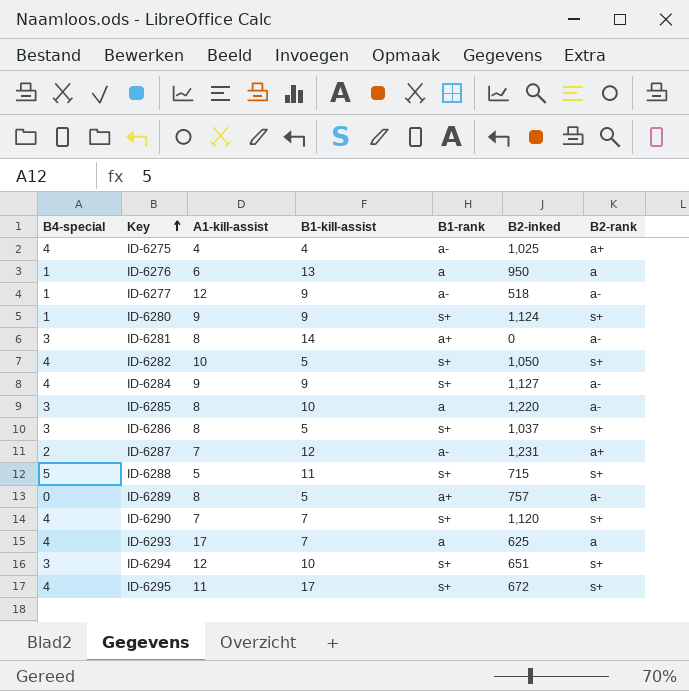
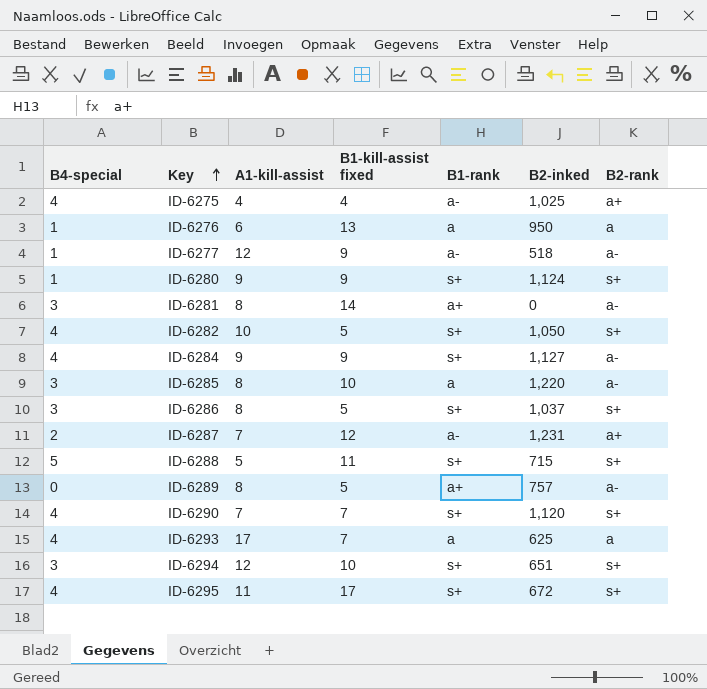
column name: B1-kill-assist -> B1-kill-assist fixed

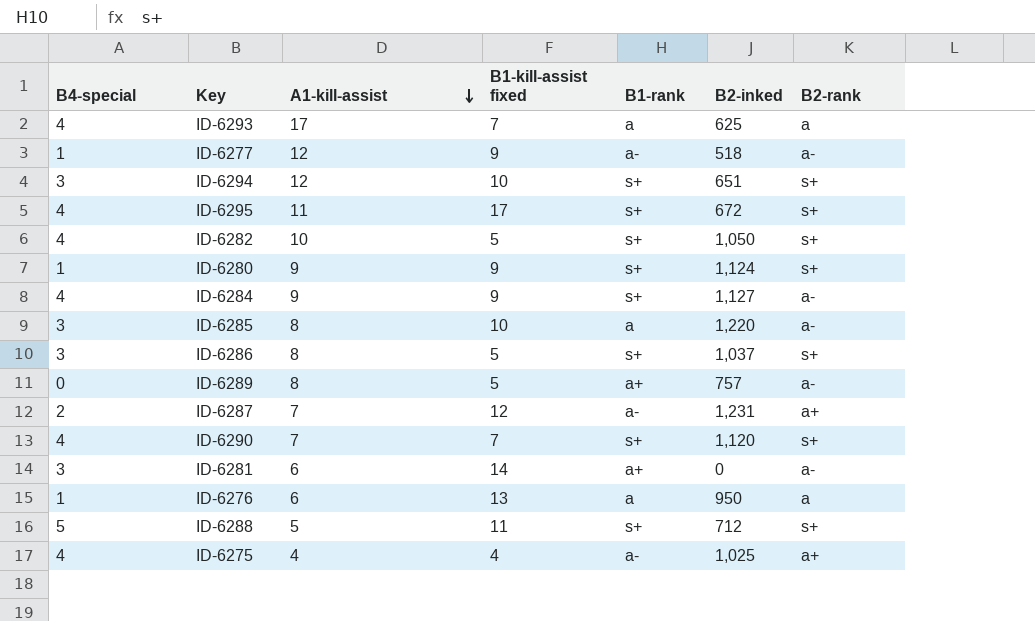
row order: Key ascending -> A1-kill-assist descending
ID-6281 | A1-kill-assist: 8 -> 6
ID-6288 | B2-inked: 715 -> 712

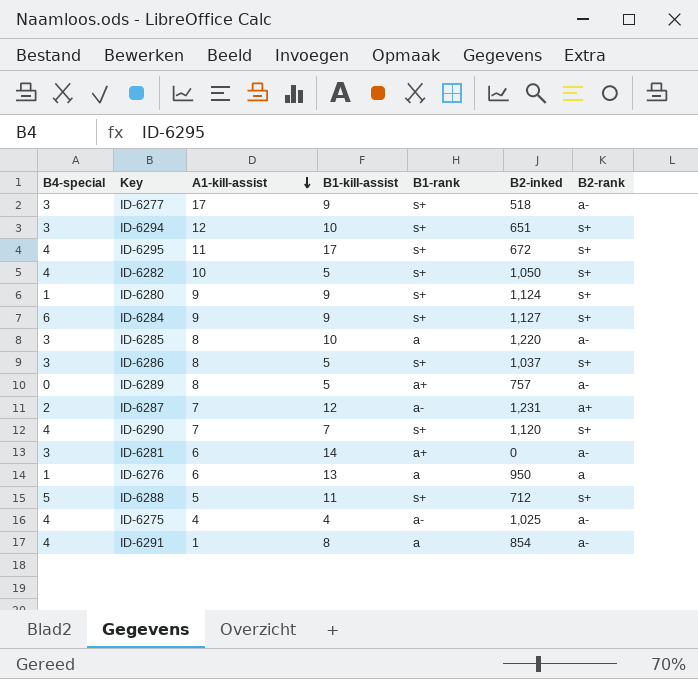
column name: B1-kill-assist fixed -> B1-kill-assist
row ID-6293: 4 | 17 | 7 | a | 625 | a -> none
ID-6277 | B4-special: 1 -> 3
ID-6277 | A1-kill-assist: 12 -> 17
ID-6277 | B1-rank: a- -> s+
ID-6284 | B4-special: 4 -> 6
ID-6284 | B2-rank: a- -> s+
ID-6275 | B2-rank: a+ -> a-
row ID-6291: none -> 4 | 1 | 8 | a | 854 | a-

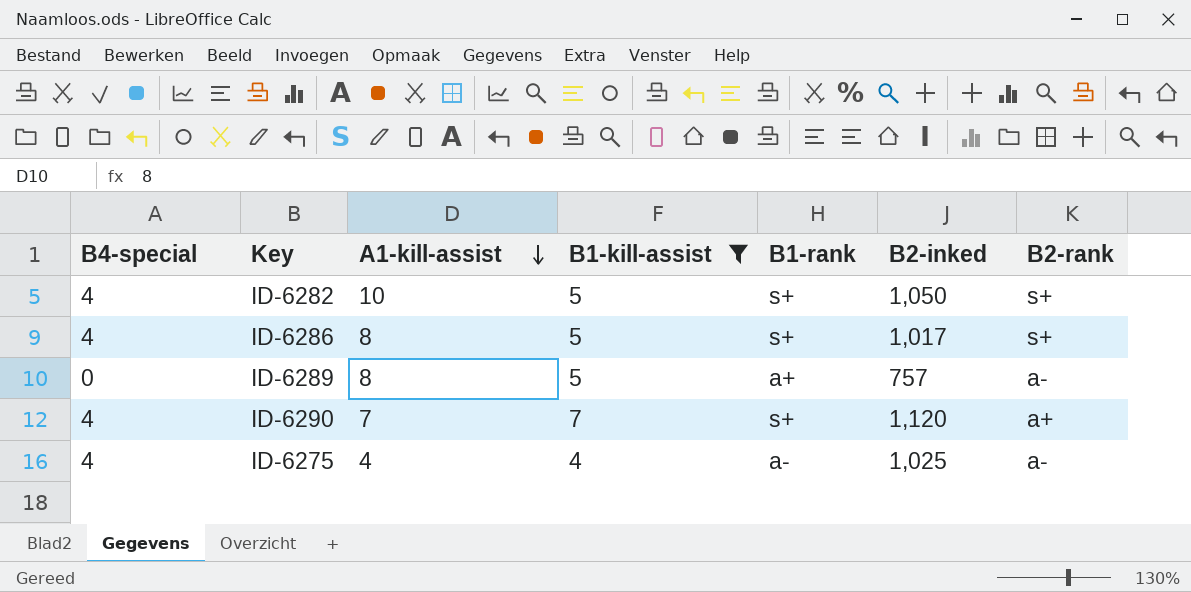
filter: none -> B1-kill-assist <= 7
ID-6286 | B4-special: 3 -> 4
ID-6286 | B2-inked: 1,037 -> 1,017
ID-6290 | B2-rank: s+ -> a+

